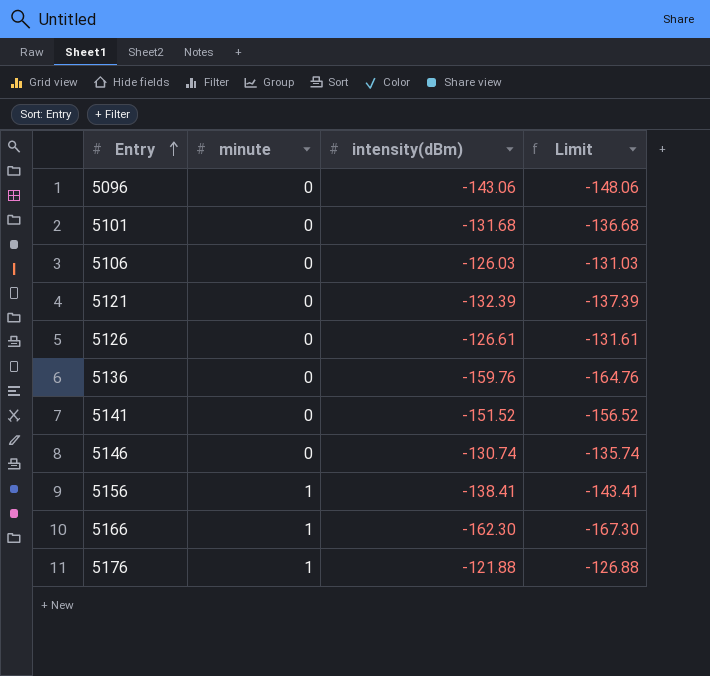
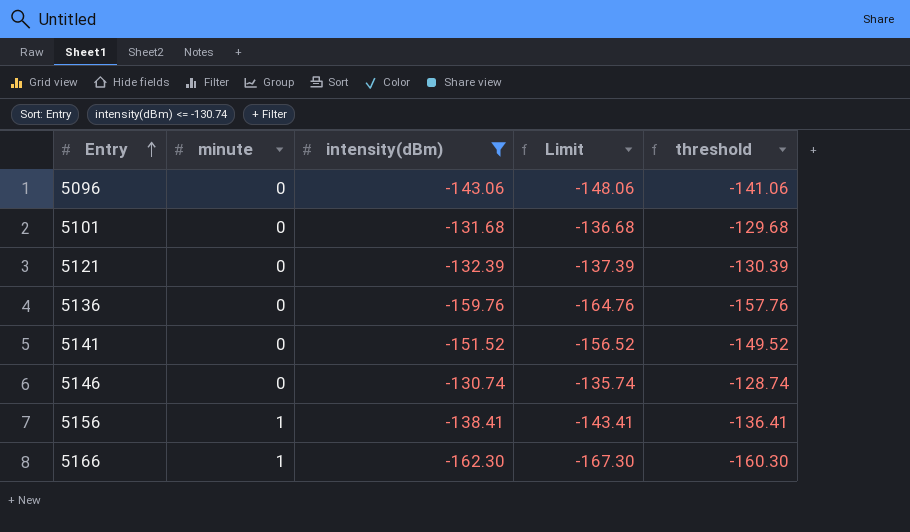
filter: none -> intensity(dBm) <= -130.74
column threshold | formula: none -> [intensity(dBm)] + 2

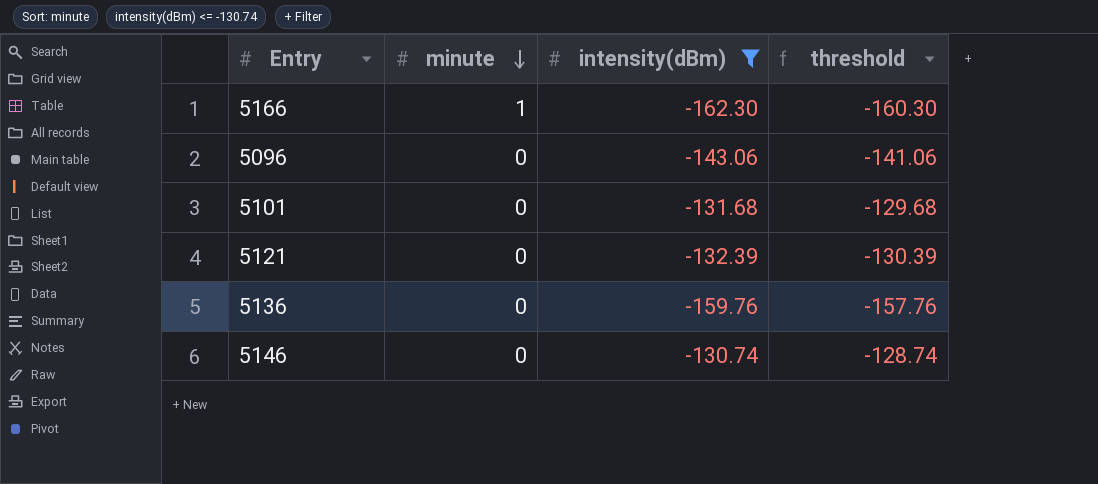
row order: Entry ascending -> minute descending
column Limit | formula: [intensity(dBm)] - 5 -> none
row 5141: 0 | -151.52 | -156.52 | -149.52 -> none
row 5156: 1 | -138.41 | -143.41 | -136.41 -> none

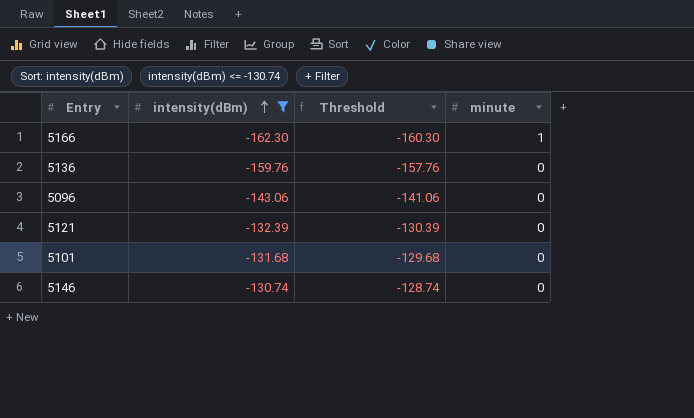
row order: minute descending -> intensity(dBm) ascending
column name: threshold -> Threshold
column minute | position: 2 -> 4

